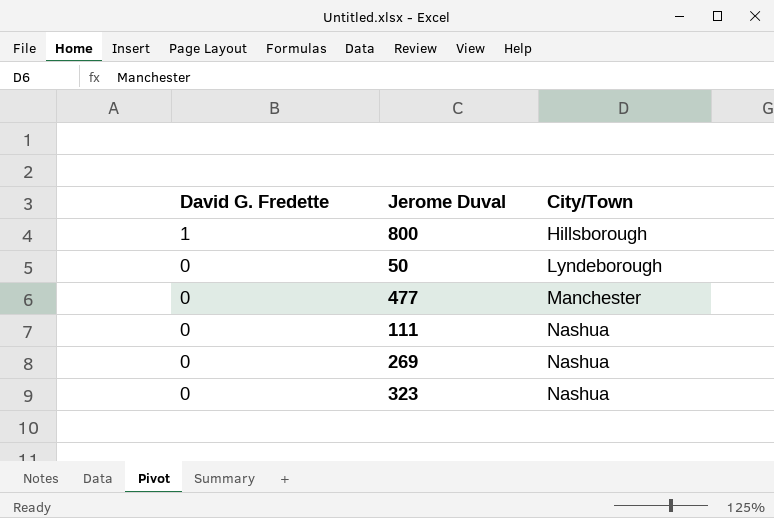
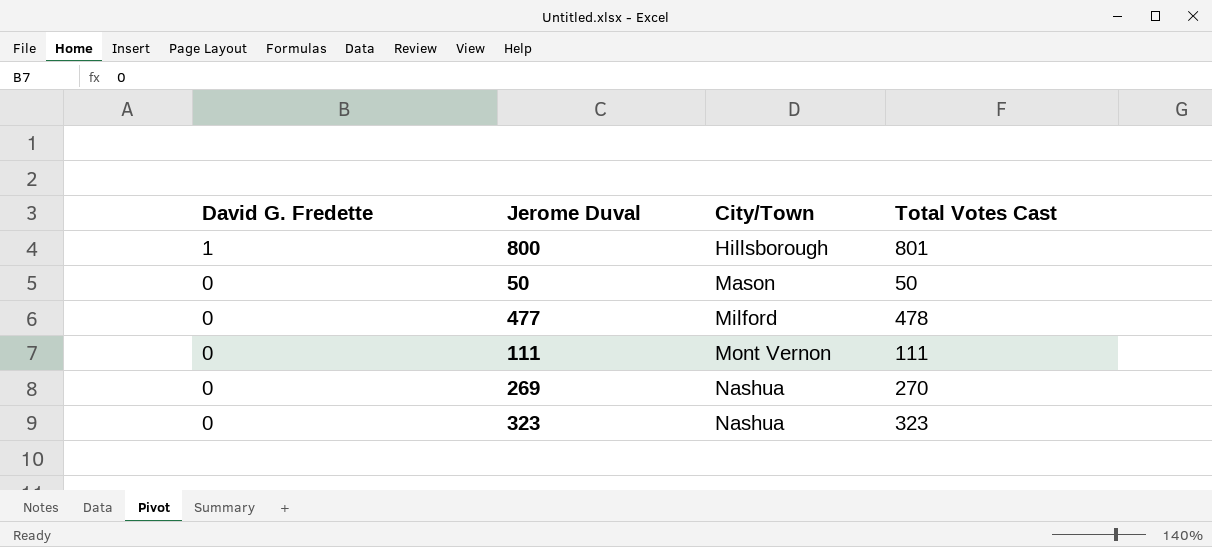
column Total Votes Cast | position: none -> 4
50 | City/Town: Lyndeborough -> Mason
477 | City/Town: Manchester -> Milford
111 | City/Town: Nashua -> Mont Vernon

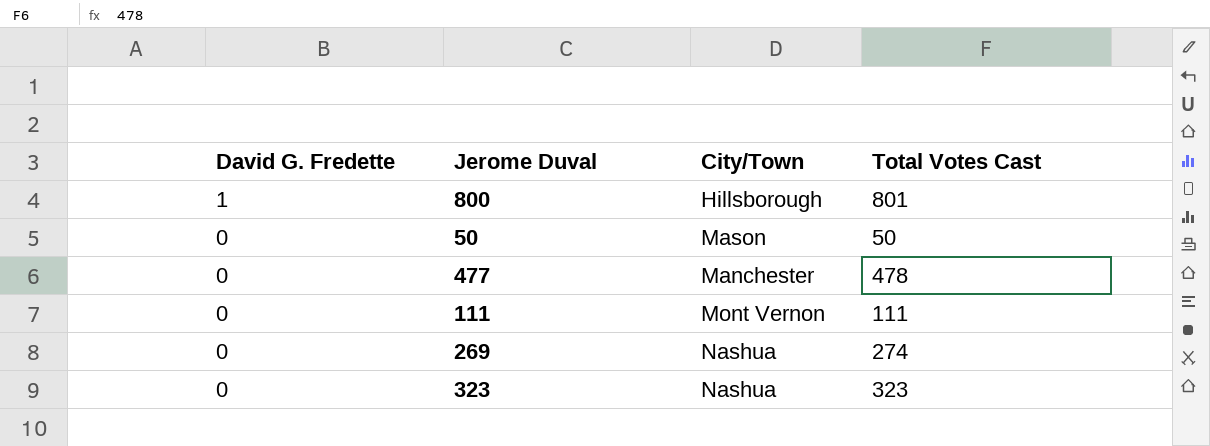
477 | City/Town: Milford -> Manchester
269 | Total Votes Cast: 270 -> 274

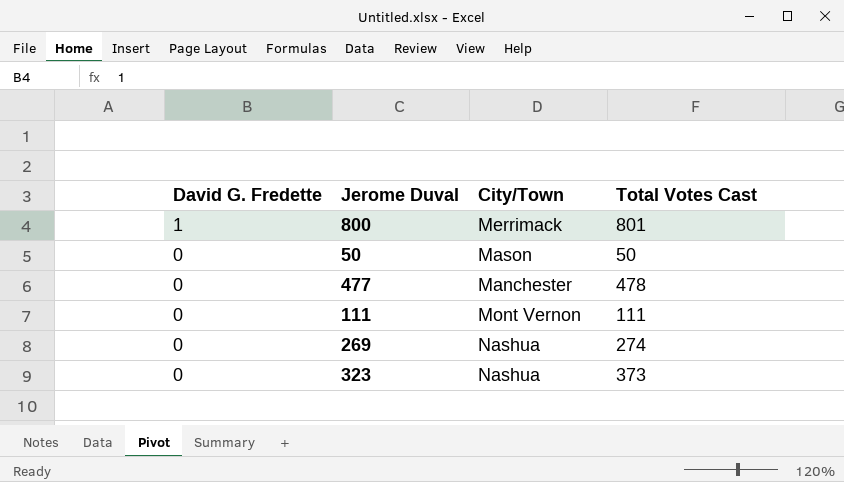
800 | City/Town: Hillsborough -> Merrimack
323 | Total Votes Cast: 323 -> 373

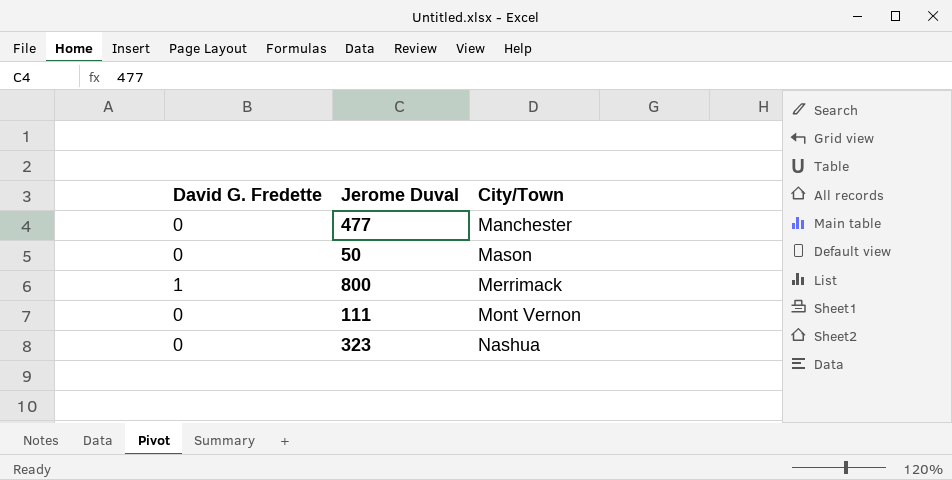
row order: David G. Fredette descending -> City/Town ascending
column Total Votes Cast | position: 4 -> none
row 269: 0 | Nashua | 274 -> none

